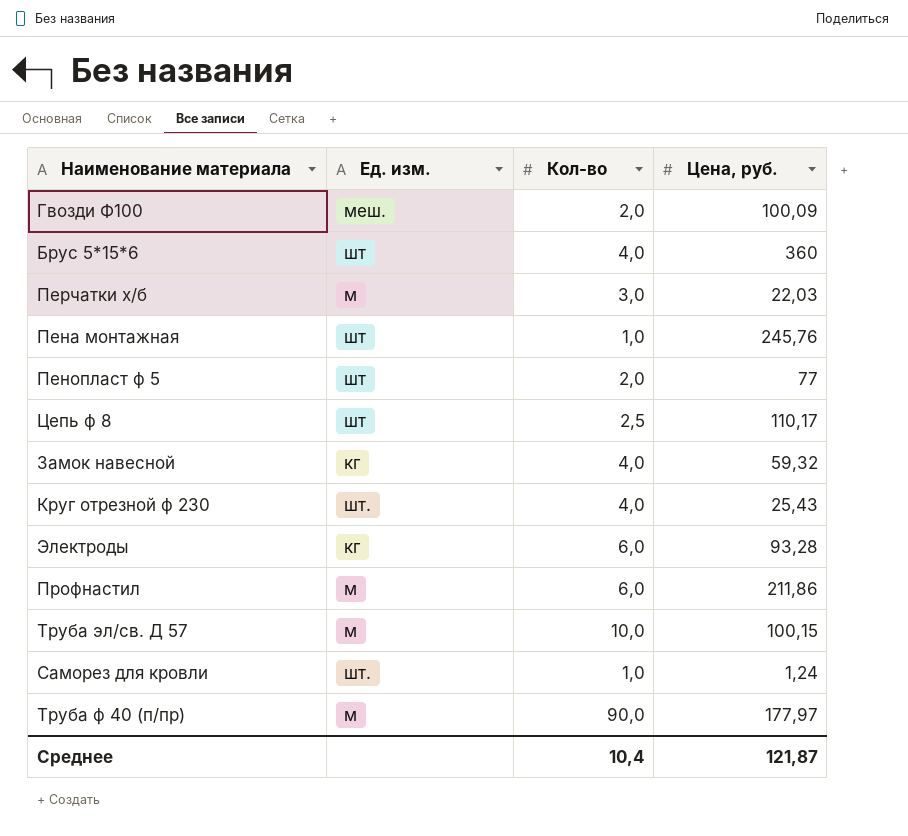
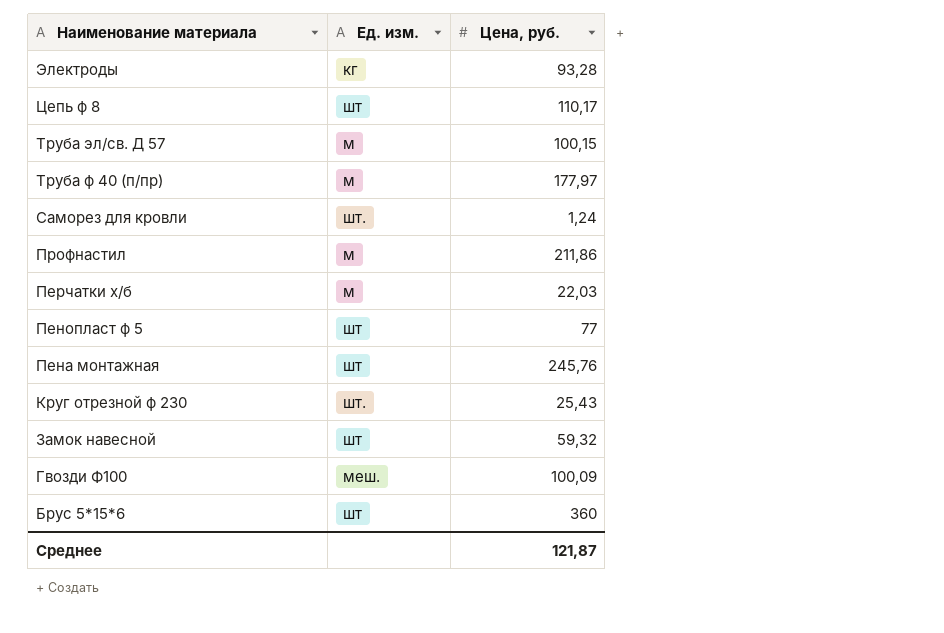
row order: none -> Наименование материала descending
column Кол-во | position: 3 -> none
Замок навесной | Ед. изм.: кг -> шт

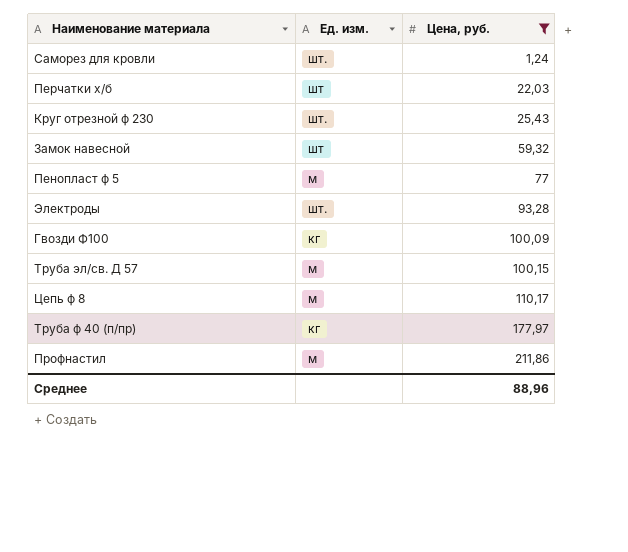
filter: none -> Цена, руб. <= 211,86
row order: Наименование материала descending -> Цена, руб. ascending
Перчатки х/б | Ед. изм.: м -> шт
Пенопласт ф 5 | Ед. изм.: шт -> м
Электроды | Ед. изм.: кг -> шт.
Гвозди Ф100 | Ед. изм.: меш. -> кг
Цепь ф 8 | Ед. изм.: шт -> м
Труба ф 40 (п/пр) | Ед. изм.: м -> кг
Среднее | Цена, руб.: 121,87 -> 88,96

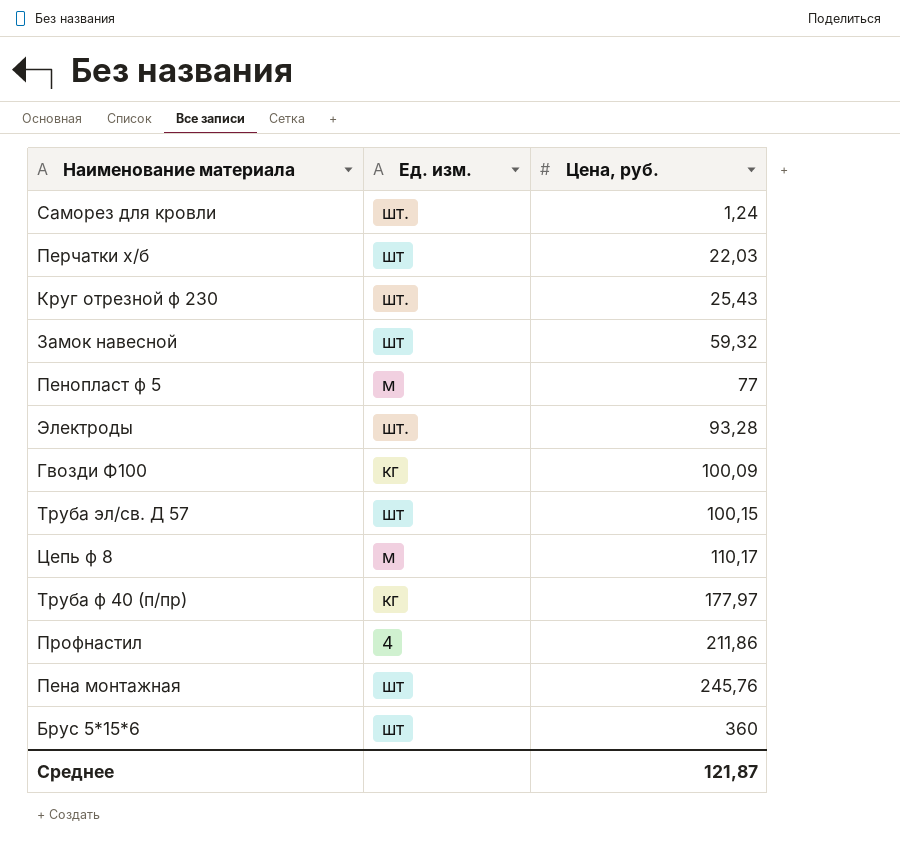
filter: Цена, руб. <= 211,86 -> none
Труба эл/св. Д 57 | Ед. изм.: м -> шт
Профнастил | Ед. изм.: м -> 4
Среднее | Цена, руб.: 88,96 -> 121,87

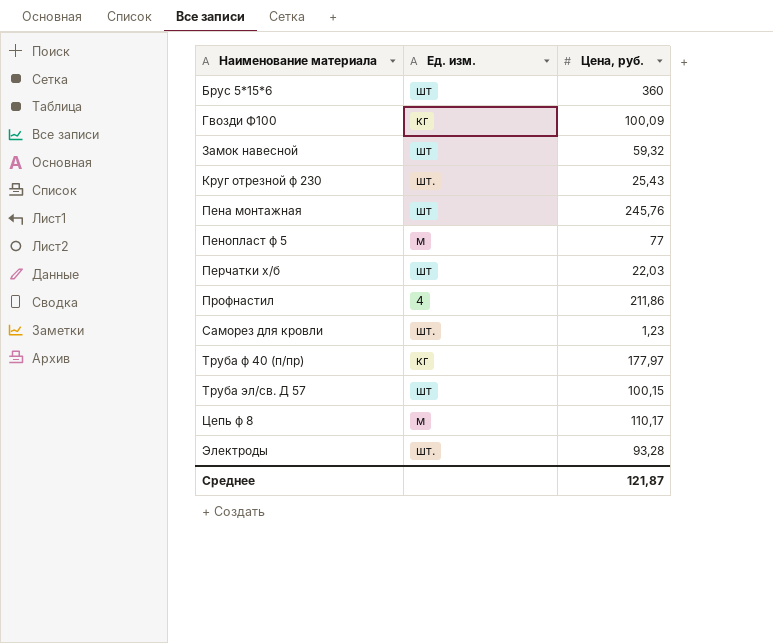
row order: Цена, руб. ascending -> Наименование материала ascending
Саморез для кровли | Цена, руб.: 1,24 -> 1,23

